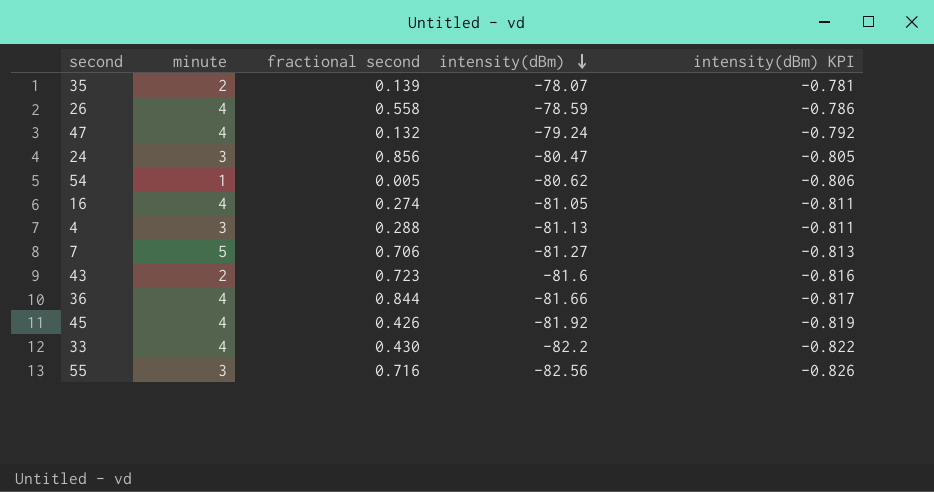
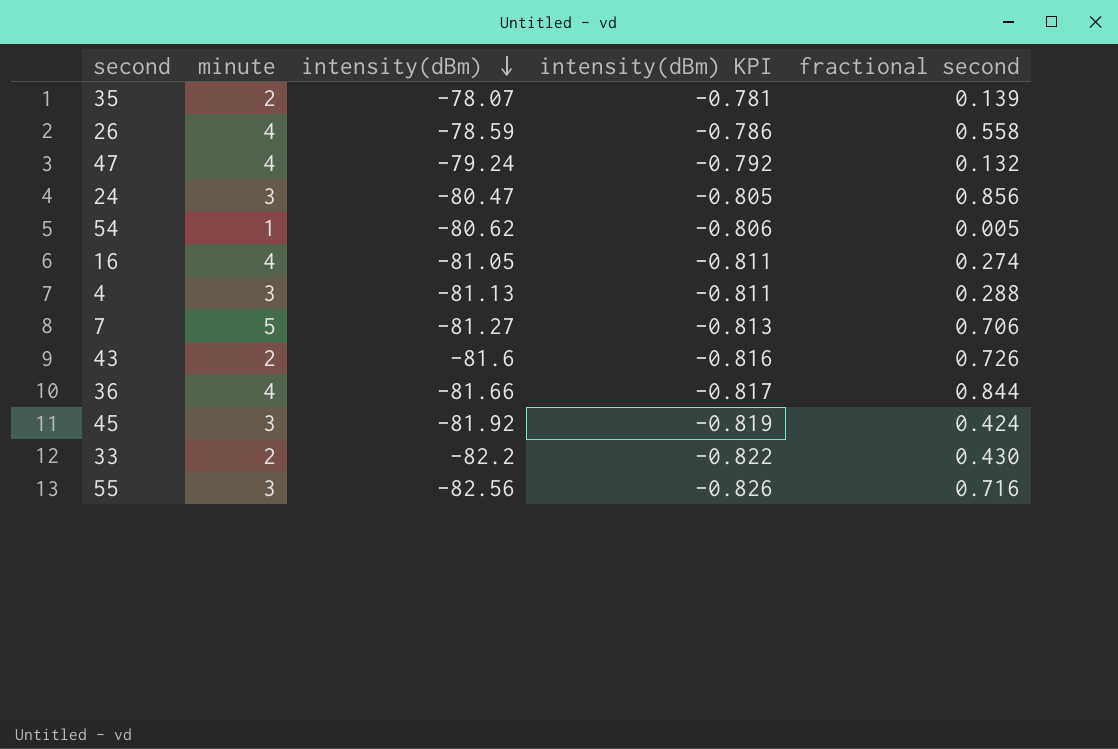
column fractional second | position: 3 -> 5
43 | fractional second: 0.723 -> 0.726
45 | minute: 4 -> 3
45 | fractional second: 0.426 -> 0.424
33 | minute: 4 -> 2

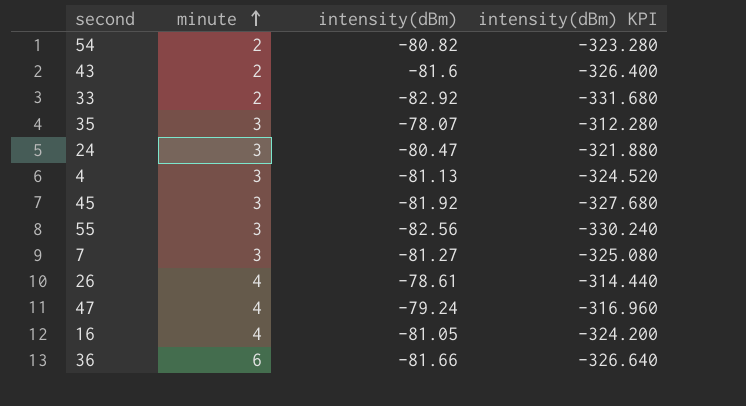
row order: intensity(dBm) descending -> minute ascending
column fractional second | position: 5 -> none
column intensity(dBm) KPI | formula: [intensity(dBm)] * 0.01 -> [intensity(dBm)] * 4
54 | minute: 1 -> 2
54 | intensity(dBm): -80.62 -> -80.82
33 | intensity(dBm): -82.2 -> -82.92
35 | minute: 2 -> 3
7 | minute: 5 -> 3
26 | intensity(dBm): -78.59 -> -78.61
36 | minute: 4 -> 6

